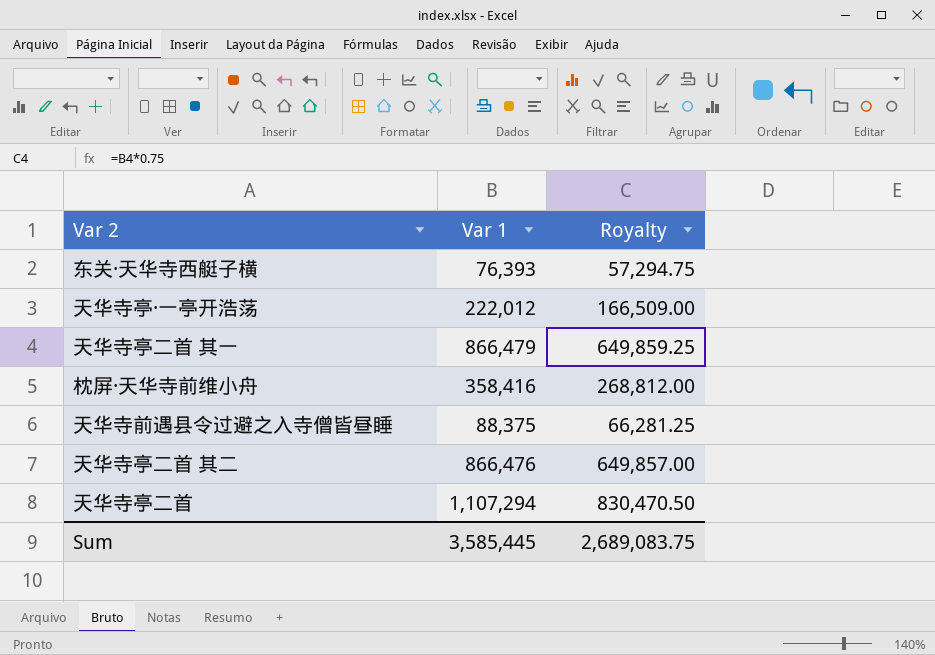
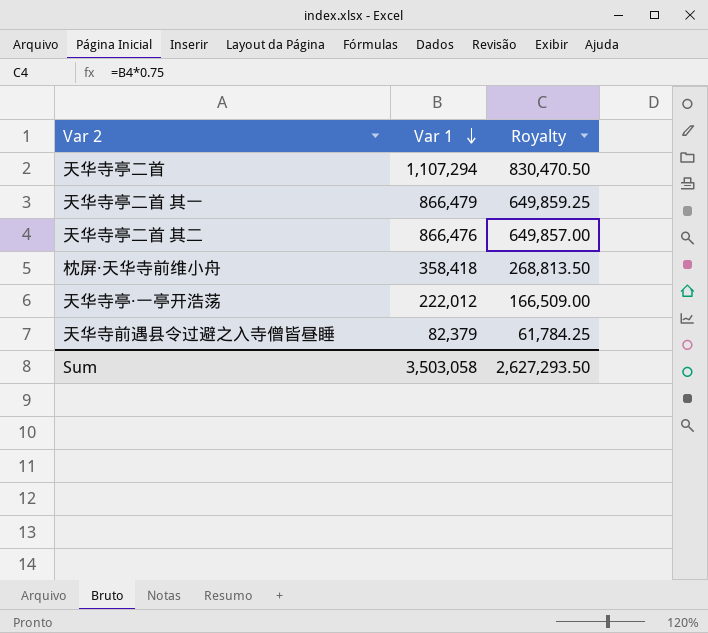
row order: none -> Var 1 descending
row 东关·天华寺西艇子横: 76,393 | 57,294.75 -> none
枕屏·天华寺前维小舟 | Var 1: 358,416 -> 358,418
枕屏·天华寺前维小舟 | Royalty: 268,812.00 -> 268,813.50
天华寺前遇县令过避之入寺僧皆昼睡 | Var 1: 88,375 -> 82,379
天华寺前遇县令过避之入寺僧皆昼睡 | Royalty: 66,281.25 -> 61,784.25
Sum | Var 1: 3,585,445 -> 3,503,058
Sum | Royalty: 2,689,083.75 -> 2,627,293.50

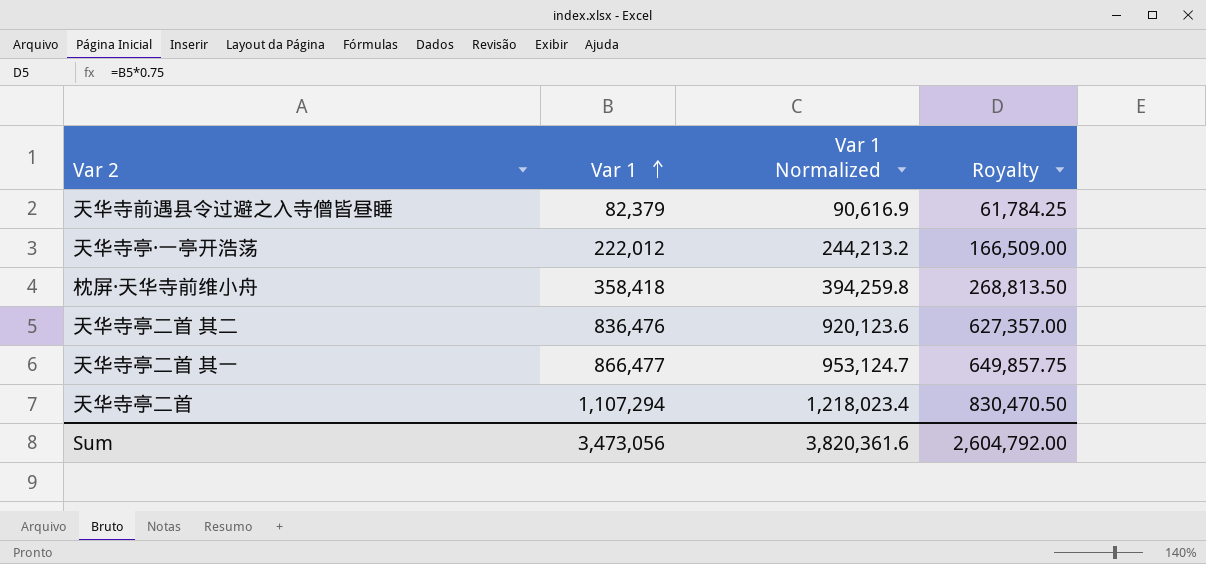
row order: Var 1 descending -> Var 1 ascending
column Var 1 Normalized | formula: none -> [Var 1] * 1.1
天华寺亭二首 其二 | Var 1: 866,476 -> 836,476
天华寺亭二首 其二 | Royalty: 649,857.00 -> 627,357.00
天华寺亭二首 其一 | Var 1: 866,479 -> 866,477
天华寺亭二首 其一 | Royalty: 649,859.25 -> 649,857.75
Sum | Var 1: 3,503,058 -> 3,473,056
Sum | Royalty: 2,627,293.50 -> 2,604,792.00

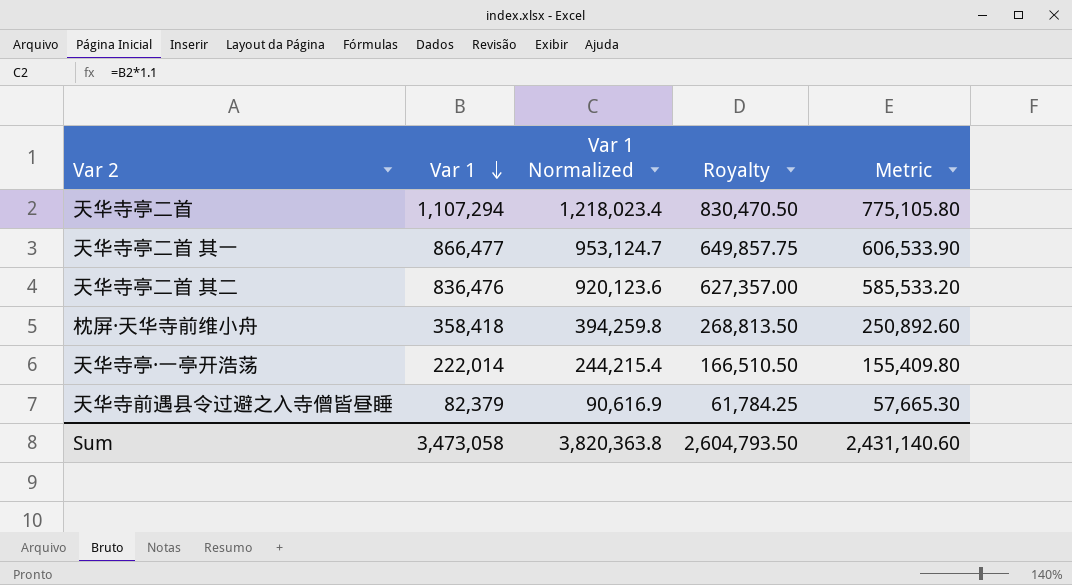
row order: Var 1 ascending -> Var 1 descending
column Metric | formula: none -> [Var 1] * 0.7
天华寺亭·一亭开浩荡 | Var 1: 222,012 -> 222,014
天华寺亭·一亭开浩荡 | Var 1 Normalized: 244,213.2 -> 244,215.4
天华寺亭·一亭开浩荡 | Royalty: 166,509.00 -> 166,510.50
Sum | Var 1: 3,473,056 -> 3,473,058
Sum | Var 1 Normalized: 3,820,361.6 -> 3,820,363.8
Sum | Royalty: 2,604,792.00 -> 2,604,793.50

